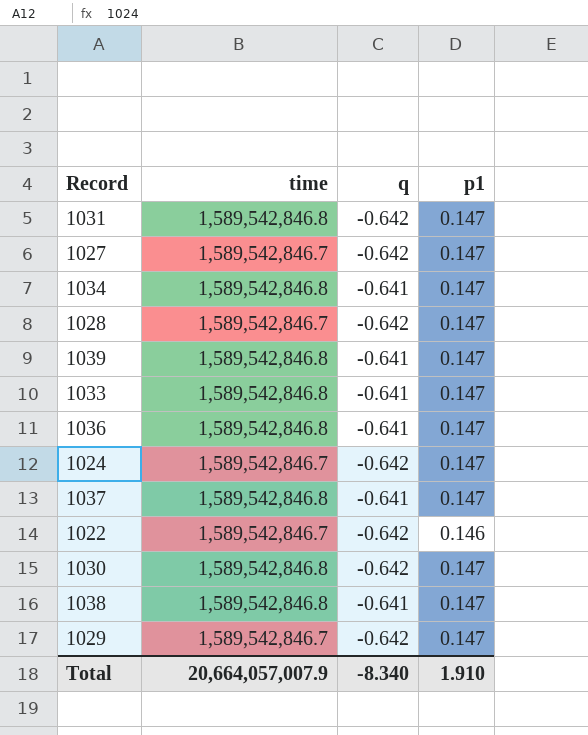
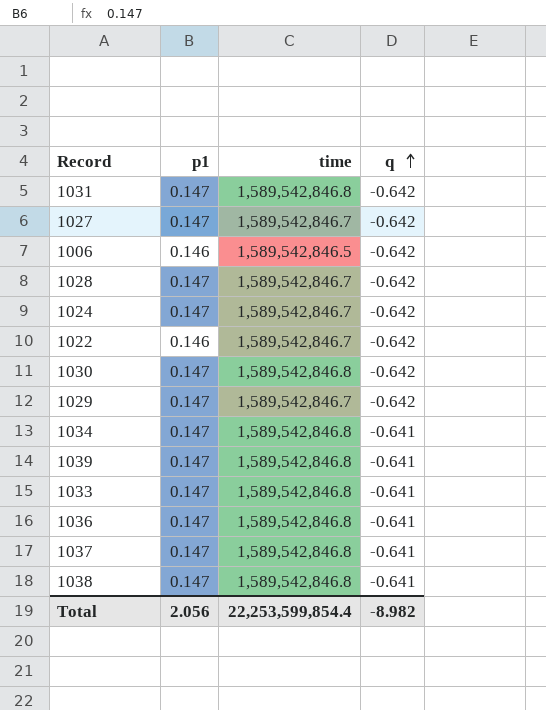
row order: none -> q ascending
column p1 | position: 4 -> 2
row 1006: none -> 0.146 | 1,589,542,846.5 | -0.642
Total | p1: 1.910 -> 2.056
Total | time: 20,664,057,007.9 -> 22,253,599,854.4
Total | q: -8.340 -> -8.982

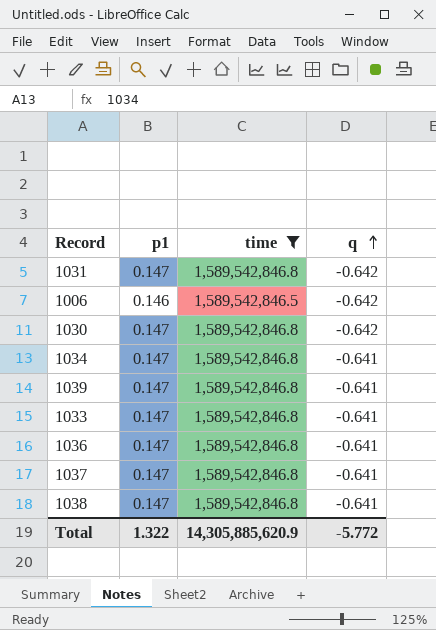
filter: none -> time != 1,589,542,846.7
Total | p1: 2.056 -> 1.322
Total | time: 22,253,599,854.4 -> 14,305,885,620.9
Total | q: -8.982 -> -5.772

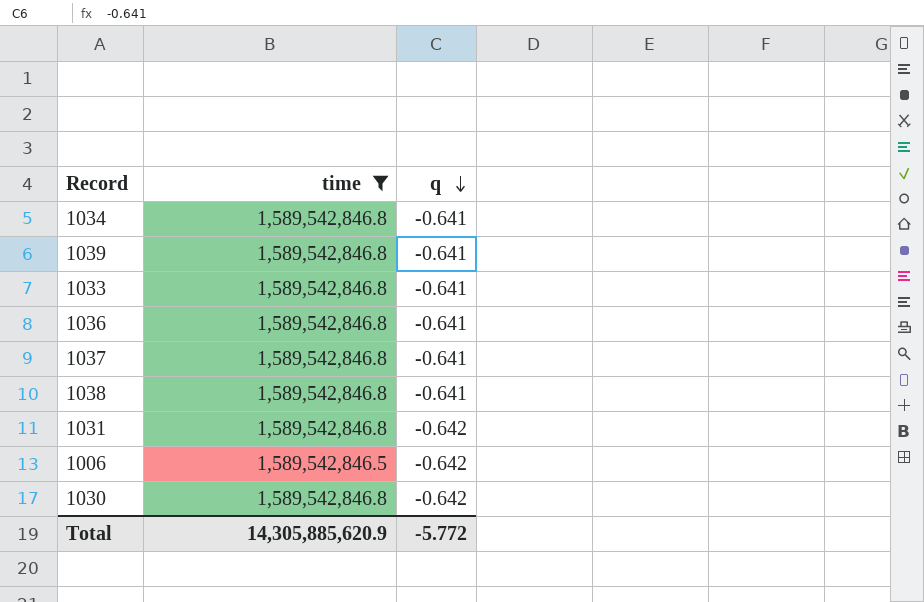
row order: q ascending -> q descending
column p1 | position: 2 -> none

